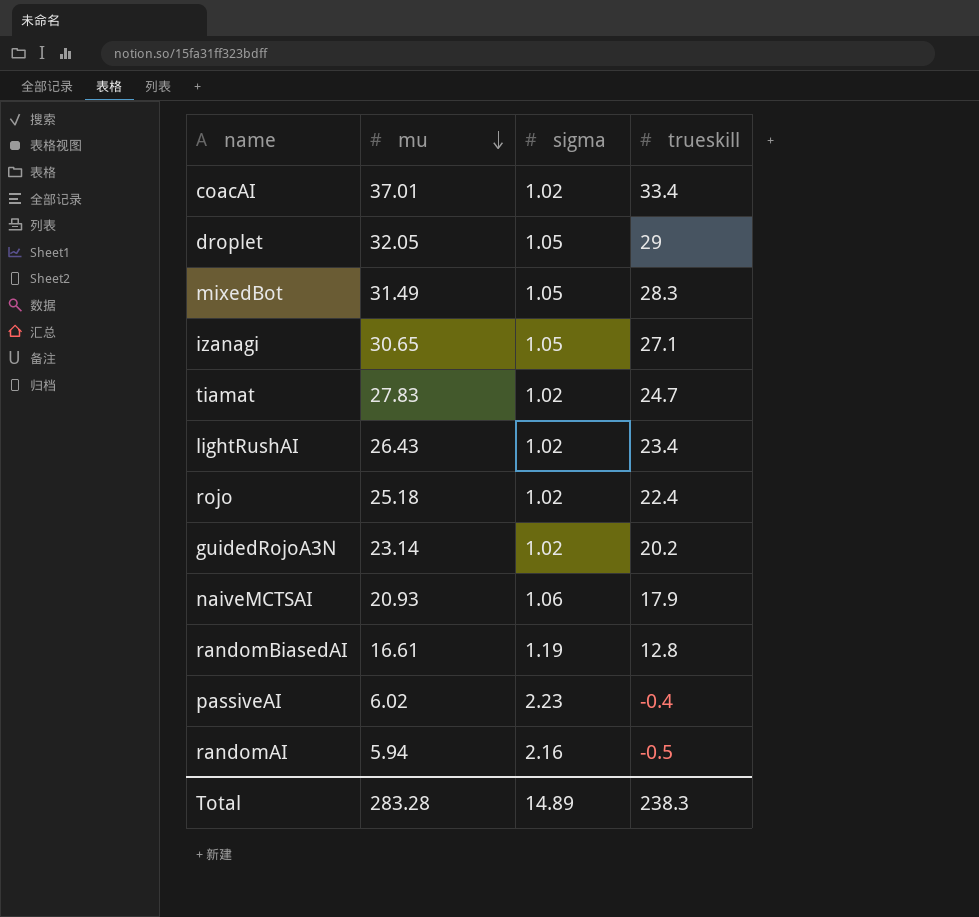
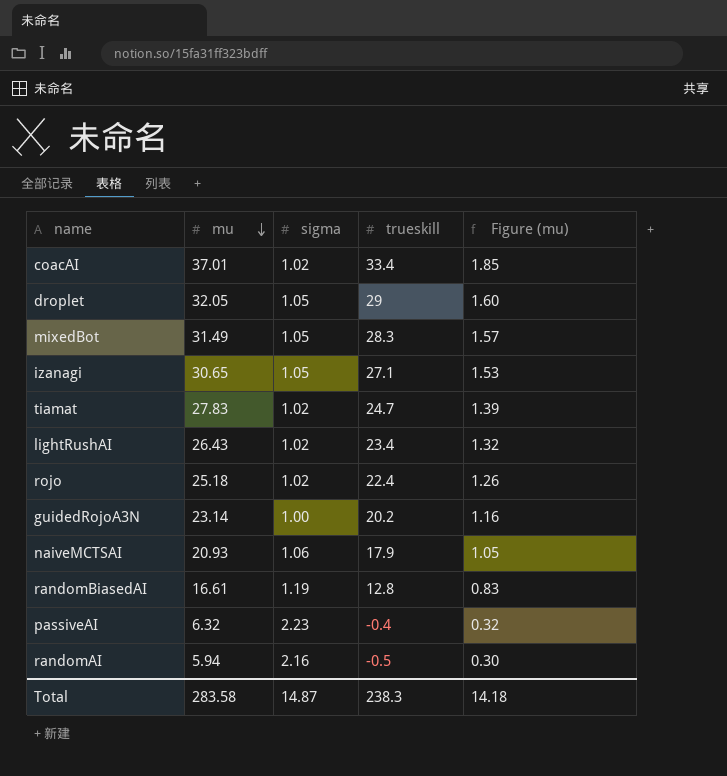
column Figure (mu) | formula: none -> [mu] * 0.05
guidedRojoA3N | sigma: 1.02 -> 1.00
passiveAI | mu: 6.02 -> 6.32
Total | mu: 283.28 -> 283.58
Total | sigma: 14.89 -> 14.87

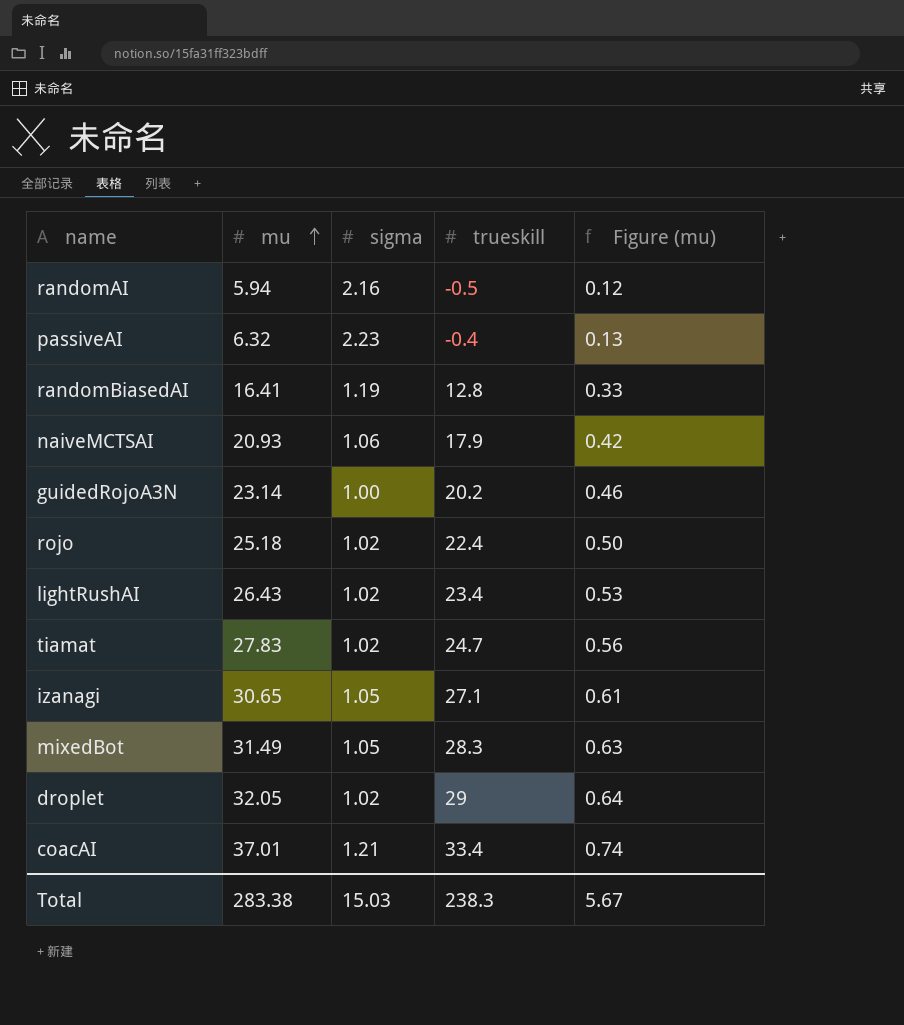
row order: mu descending -> mu ascending
column Figure (mu) | formula: [mu] * 0.05 -> [mu] * 0.02
randomBiasedAI | mu: 16.61 -> 16.41
droplet | sigma: 1.05 -> 1.02
coacAI | sigma: 1.02 -> 1.21
Total | mu: 283.58 -> 283.38
Total | sigma: 14.87 -> 15.03
Total | Figure (mu): 14.18 -> 5.67

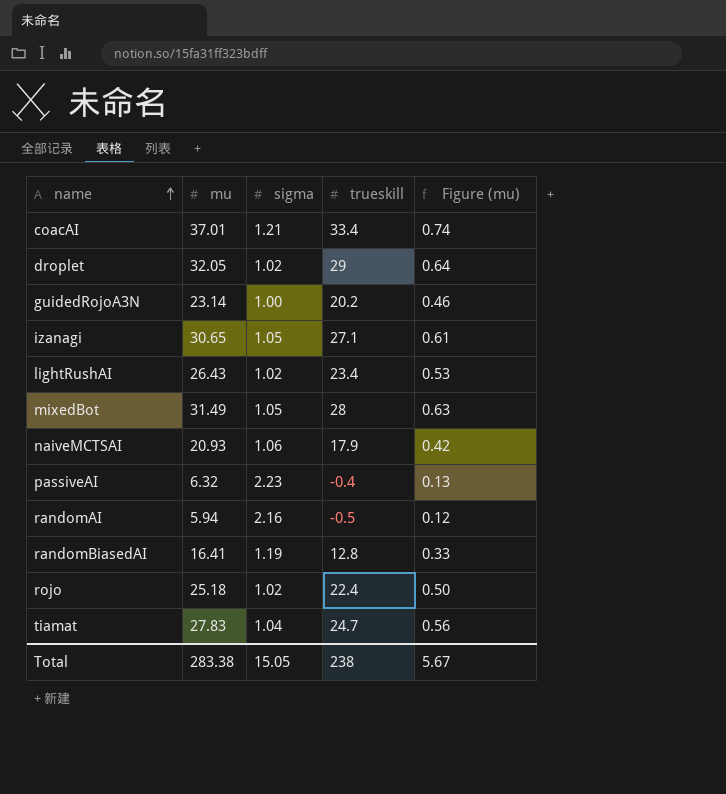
row order: mu ascending -> name ascending
mixedBot | trueskill: 28.3 -> 28
tiamat | sigma: 1.02 -> 1.04
Total | sigma: 15.03 -> 15.05
Total | trueskill: 238.3 -> 238

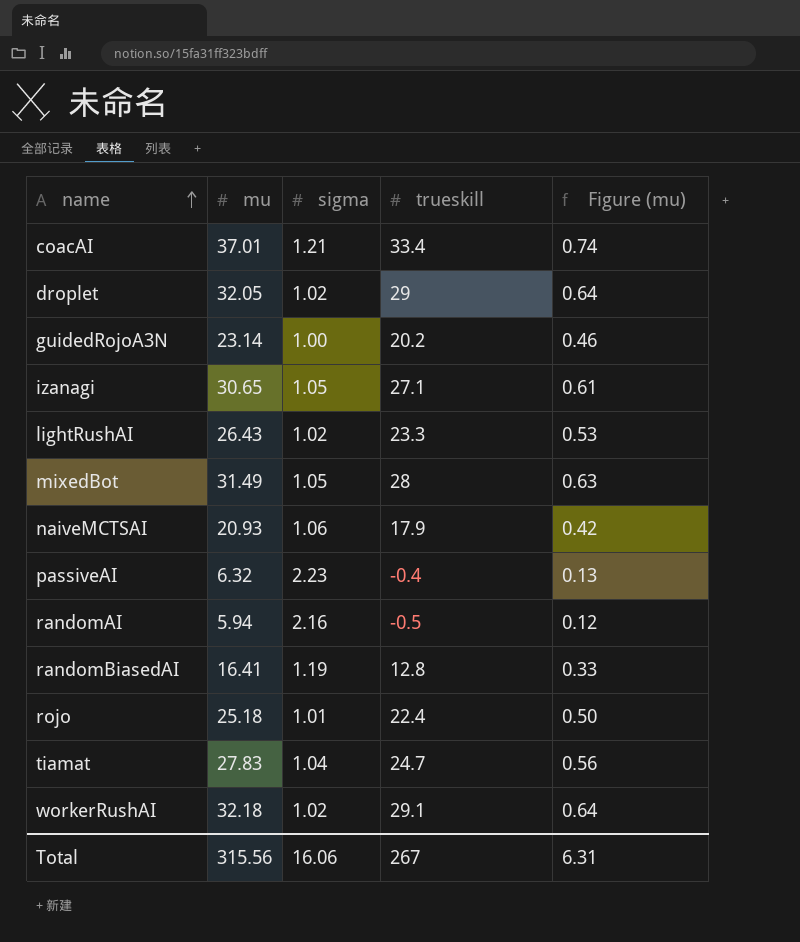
lightRushAI | trueskill: 23.4 -> 23.3
rojo | sigma: 1.02 -> 1.01
row workerRushAI: none -> 32.18 | 1.02 | 29.1 | 0.64
Total | mu: 283.38 -> 315.56
Total | sigma: 15.05 -> 16.06
Total | trueskill: 238 -> 267
Total | Figure (mu): 5.67 -> 6.31

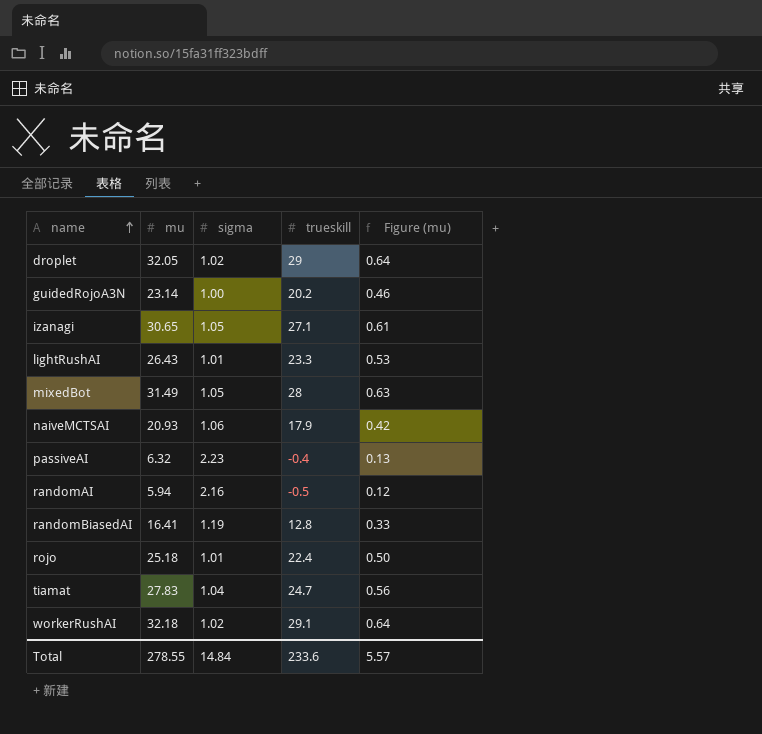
row coacAI: 37.01 | 1.21 | 33.4 | 0.74 -> none
lightRushAI | sigma: 1.02 -> 1.01
Total | mu: 315.56 -> 278.55
Total | sigma: 16.06 -> 14.84
Total | trueskill: 267 -> 233.6
Total | Figure (mu): 6.31 -> 5.57

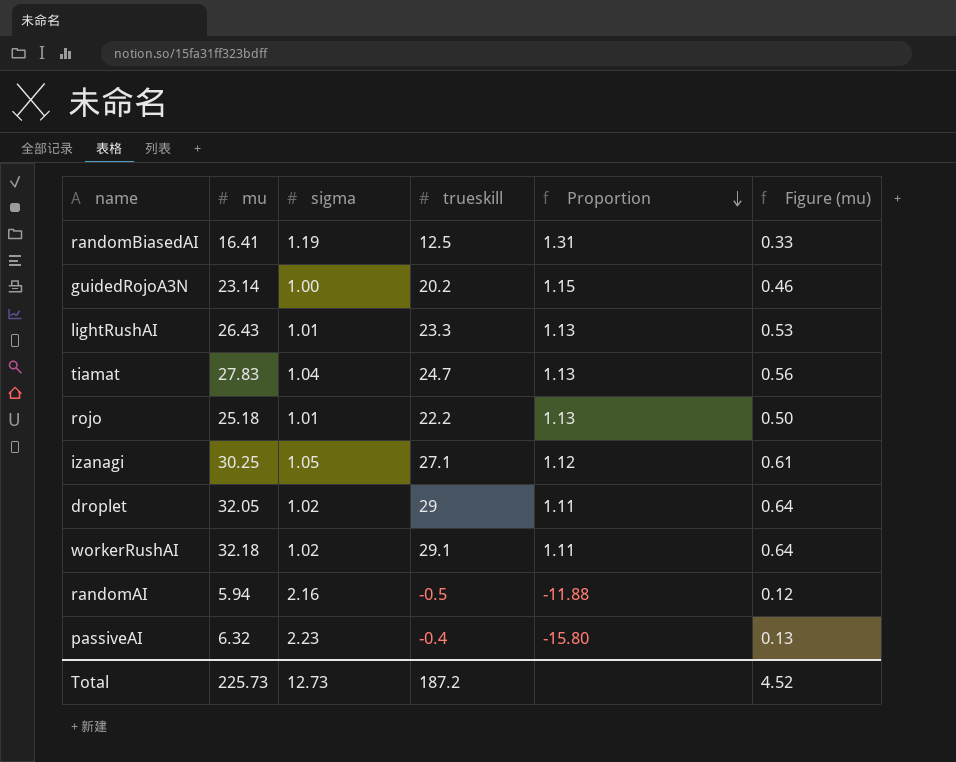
row order: name ascending -> Proportion descending
column Proportion | formula: none -> [mu] / [trueskill]
row mixedBot: 31.49 | 1.05 | 28 | 0.63 -> none
row naiveMCTSAI: 20.93 | 1.06 | 17.9 | 0.42 -> none
randomBiasedAI | trueskill: 12.8 -> 12.5
rojo | trueskill: 22.4 -> 22.2
izanagi | mu: 30.65 -> 30.25
Total | mu: 278.55 -> 225.73
Total | sigma: 14.84 -> 12.73
Total | trueskill: 233.6 -> 187.2
Total | Figure (mu): 5.57 -> 4.52

